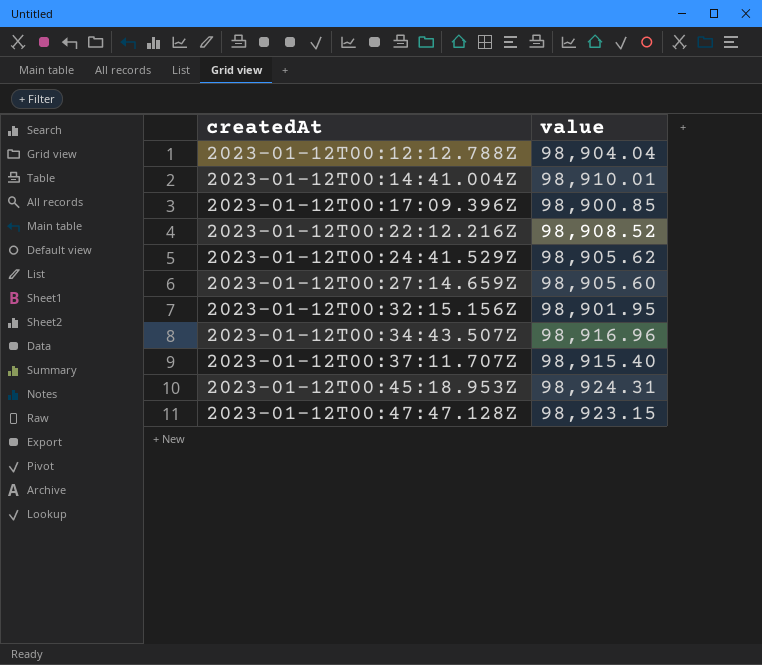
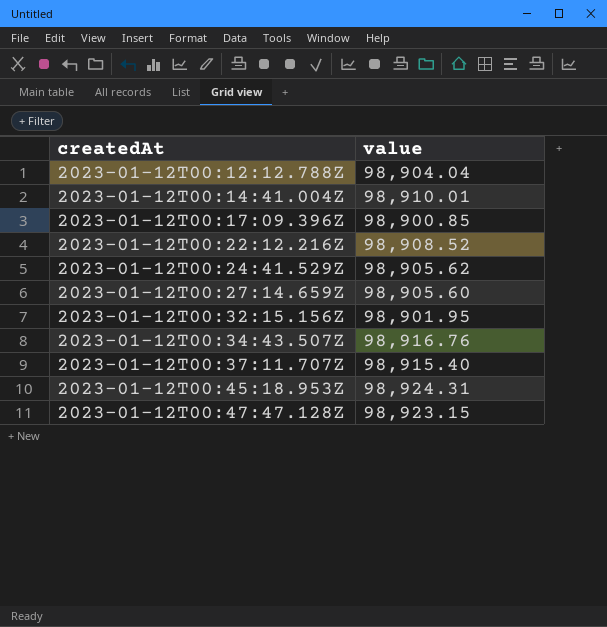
2023-01-12T00:34:43.507Z | value: 98,916.96 -> 98,916.76

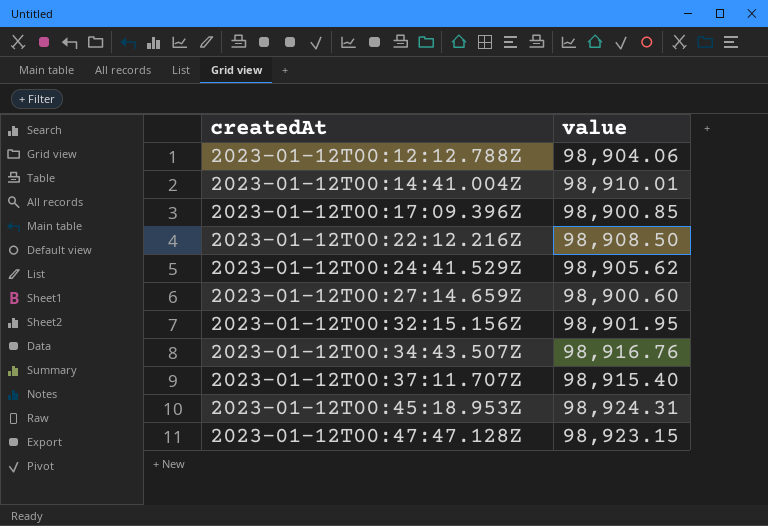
2023-01-12T00:12:12.788Z | value: 98,904.04 -> 98,904.06
2023-01-12T00:22:12.216Z | value: 98,908.52 -> 98,908.50
2023-01-12T00:27:14.659Z | value: 98,905.60 -> 98,900.60

